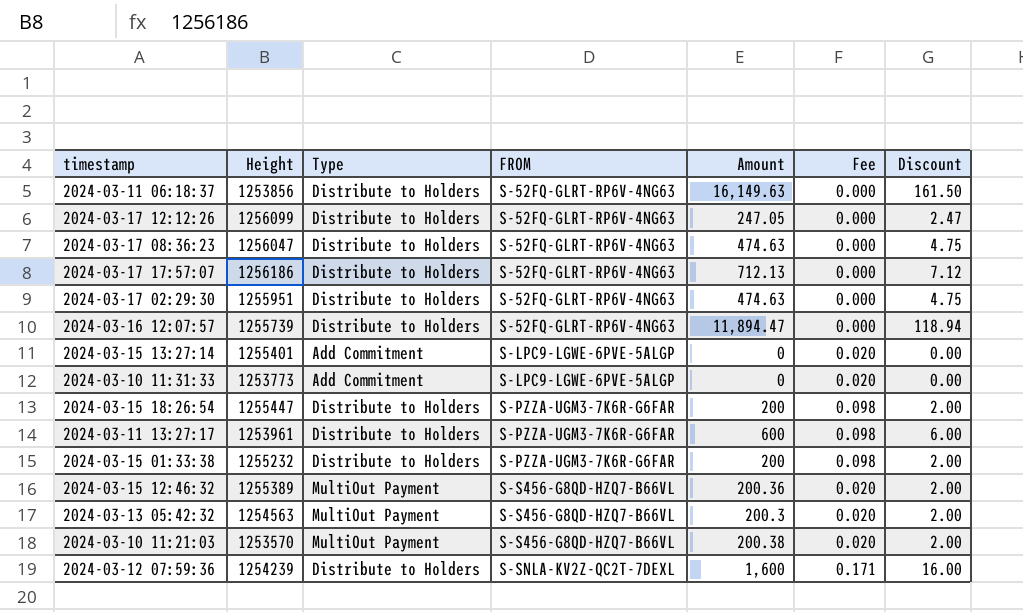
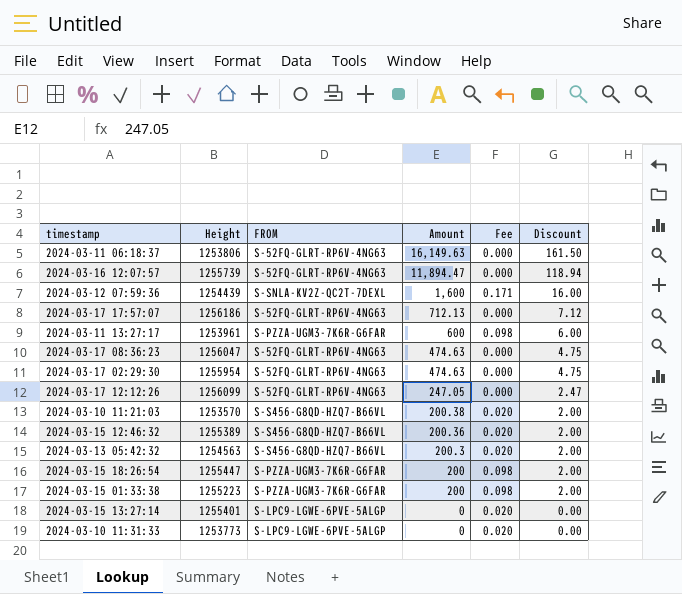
row order: FROM ascending -> Amount descending
column Type | position: 3 -> none
2024-03-11 06:18:37 | Height: 1253856 -> 1253806
2024-03-12 07:59:36 | Height: 1254239 -> 1254439
2024-03-17 02:29:30 | Height: 1255951 -> 1255954
2024-03-15 01:33:38 | Height: 1255232 -> 1255223

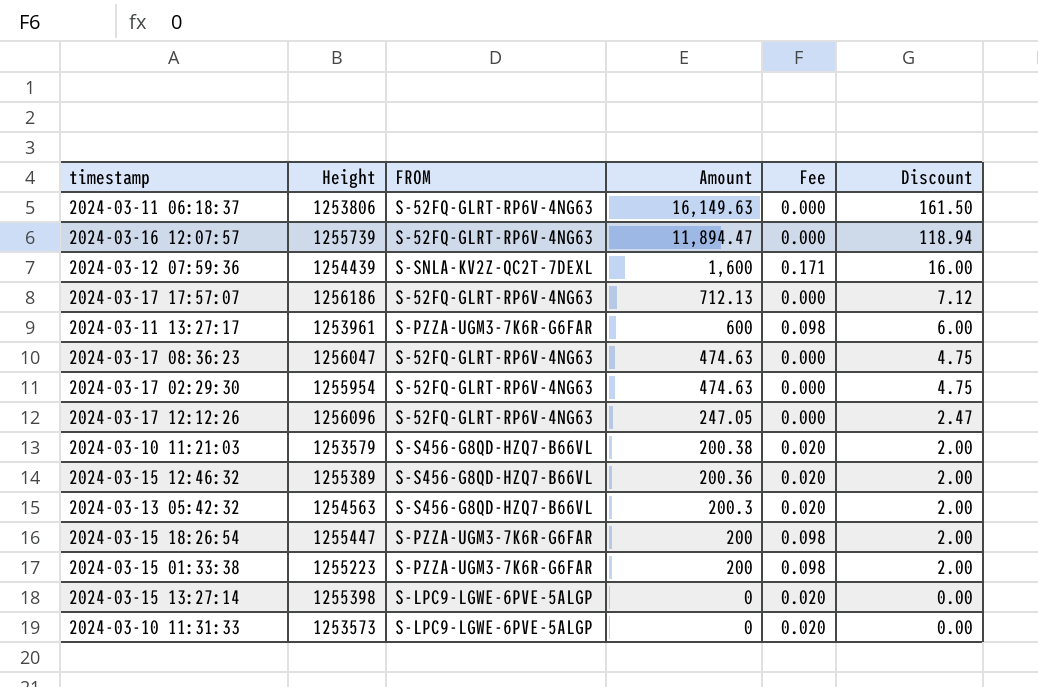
2024-03-17 12:12:26 | Height: 1256099 -> 1256096
2024-03-10 11:21:03 | Height: 1253570 -> 1253579
2024-03-15 13:27:14 | Height: 1255401 -> 1255398
2024-03-10 11:31:33 | Height: 1253773 -> 1253573

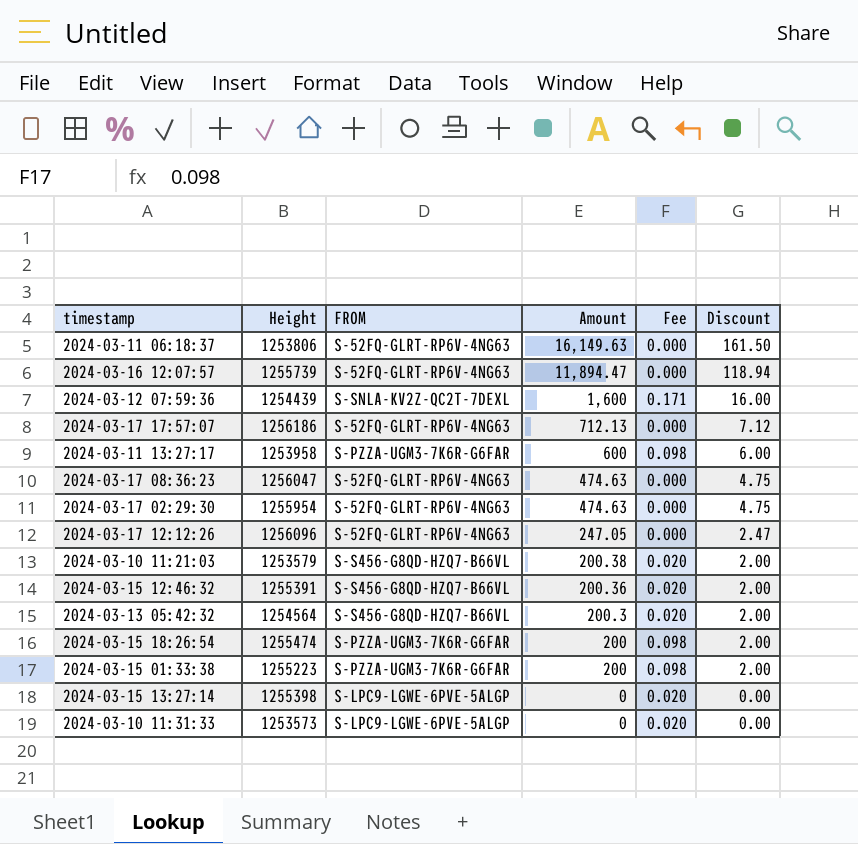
2024-03-11 13:27:17 | Height: 1253961 -> 1253958
2024-03-15 12:46:32 | Height: 1255389 -> 1255391
2024-03-13 05:42:32 | Height: 1254563 -> 1254564
2024-03-15 18:26:54 | Height: 1255447 -> 1255474

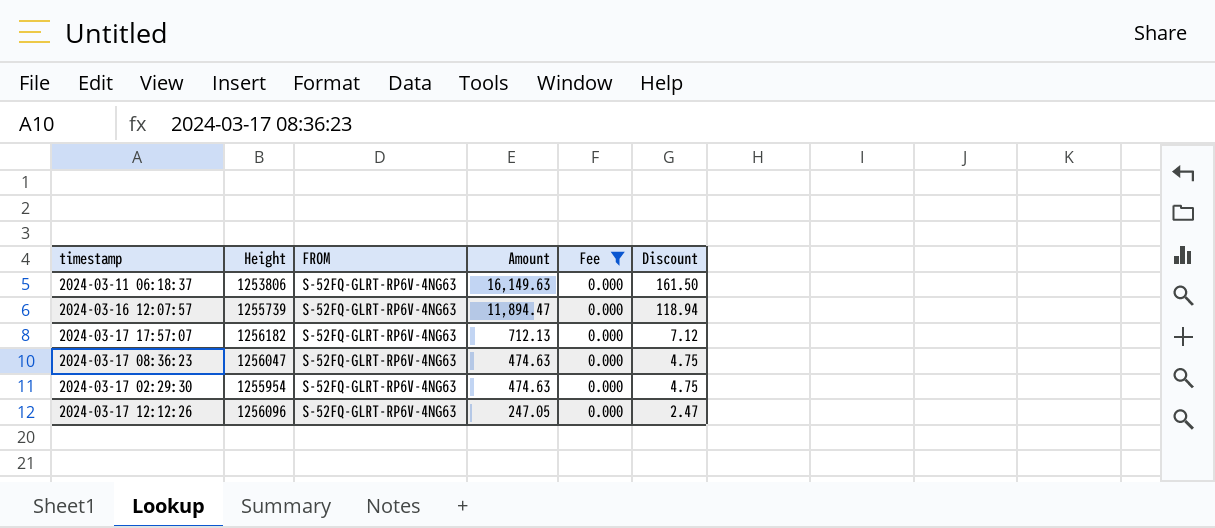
filter: none -> Fee = 0.000
2024-03-17 17:57:07 | Height: 1256186 -> 1256182

